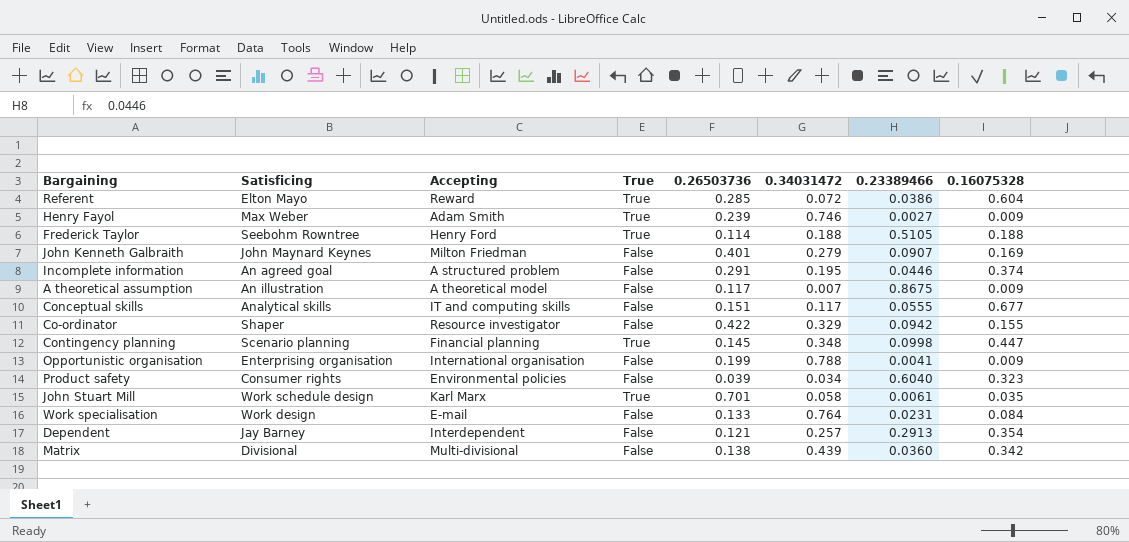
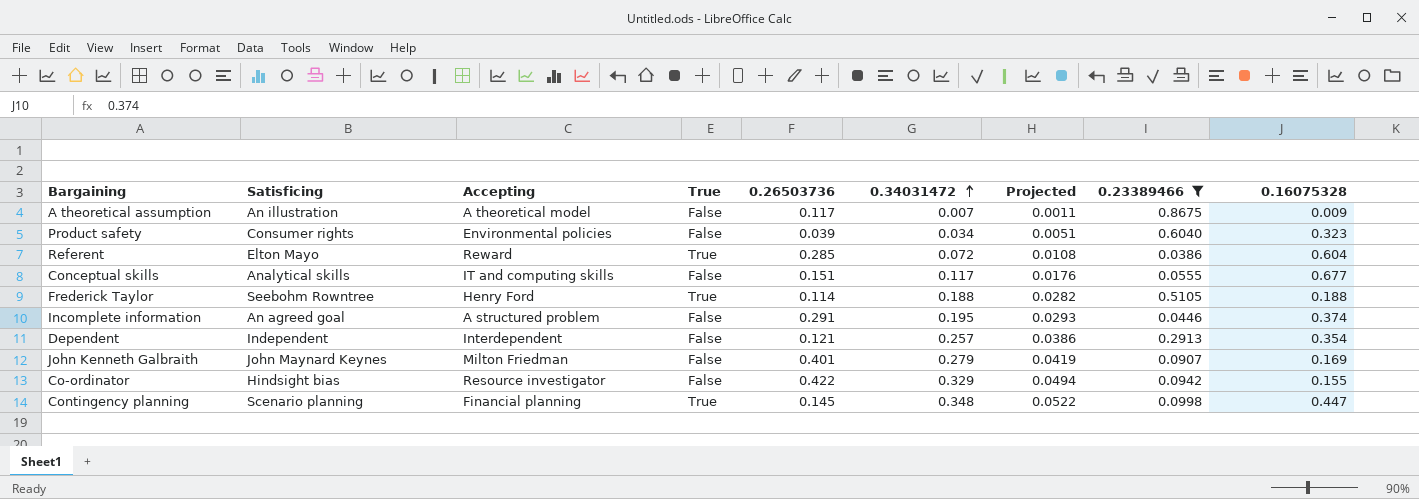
filter: none -> 0.23389466 >= 0.0386
row order: none -> 0.34031472 ascending
column Projected | formula: none -> [0.34031472] * 0.15
Dependent | Satisficing: Jay Barney -> Independent
Co-ordinator | Satisficing: Shaper -> Hindsight bias

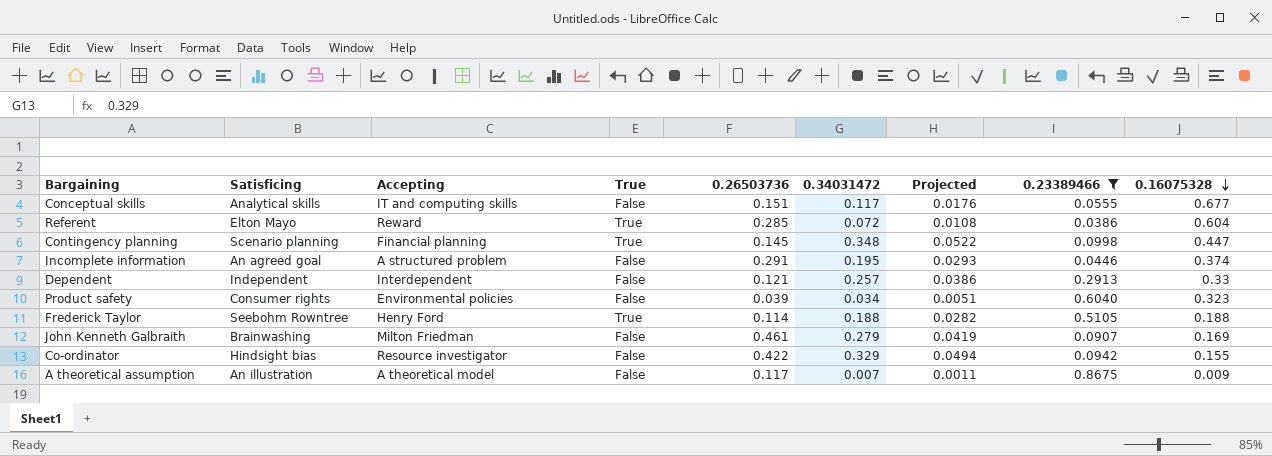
row order: 0.34031472 ascending -> 0.16075328 descending
Dependent | 0.16075328: 0.354 -> 0.33
John Kenneth Galbraith | Satisficing: John Maynard Keynes -> Brainwashing
John Kenneth Galbraith | 0.26503736: 0.401 -> 0.461

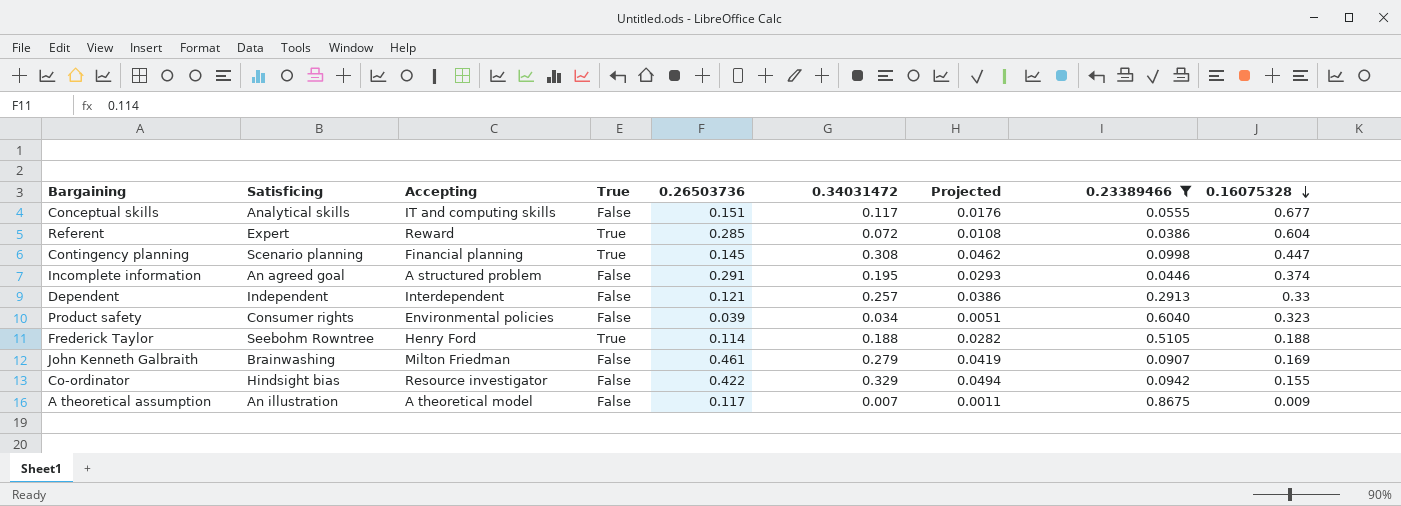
Referent | Satisficing: Elton Mayo -> Expert
Contingency planning | 0.34031472: 0.348 -> 0.308
Contingency planning | Projected: 0.0522 -> 0.0462

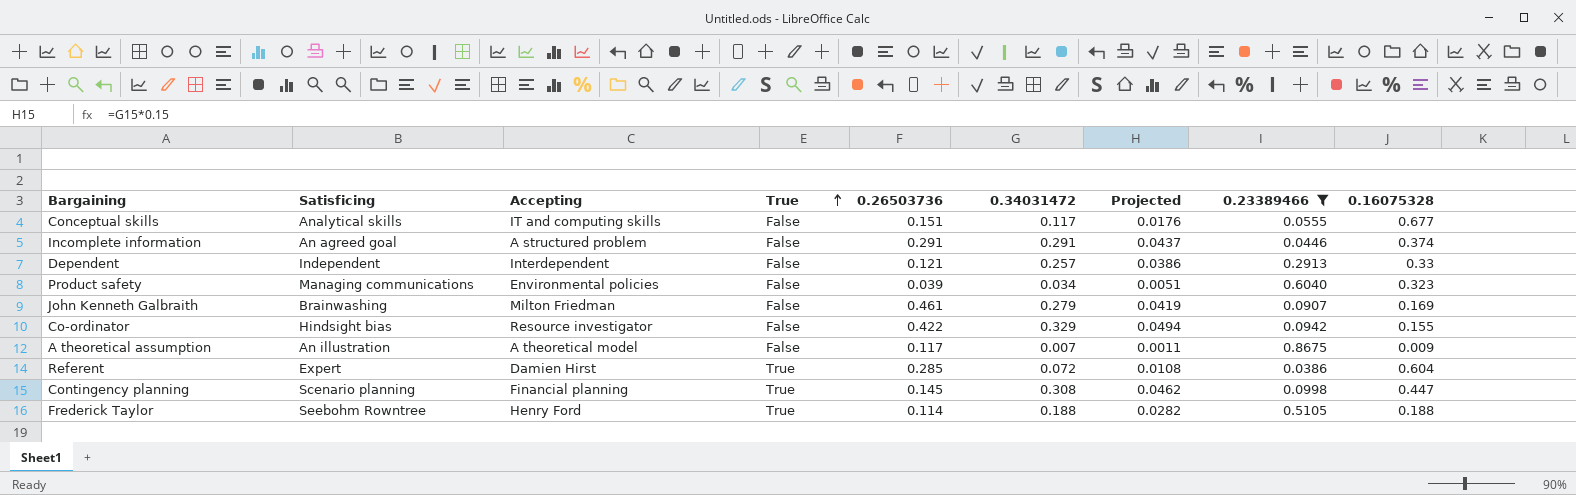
row order: 0.16075328 descending -> True ascending
Incomplete information | 0.34031472: 0.195 -> 0.291
Incomplete information | Projected: 0.0293 -> 0.0437
Product safety | Satisficing: Consumer rights -> Managing communications
Referent | Accepting: Reward -> Damien Hirst

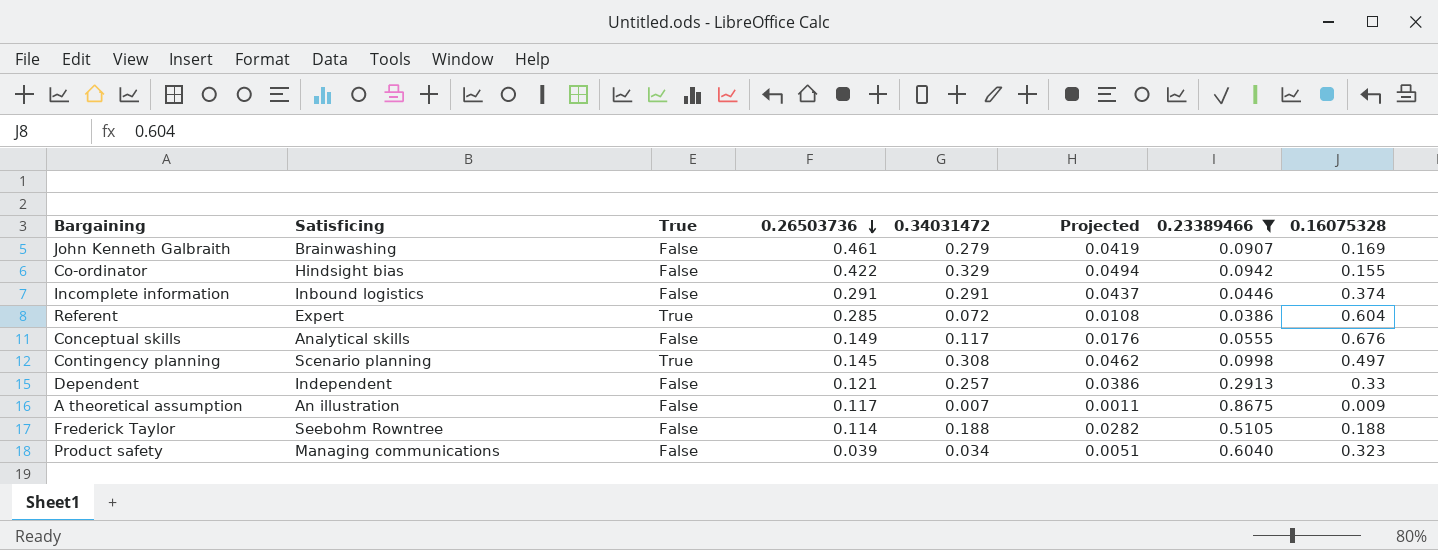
row order: True ascending -> 0.26503736 descending
column Accepting | position: 3 -> none
Incomplete information | Satisficing: An agreed goal -> Inbound logistics
Conceptual skills | 0.26503736: 0.151 -> 0.149
Conceptual skills | 0.16075328: 0.677 -> 0.676
Contingency planning | 0.16075328: 0.447 -> 0.497
Frederick Taylor | True: True -> False

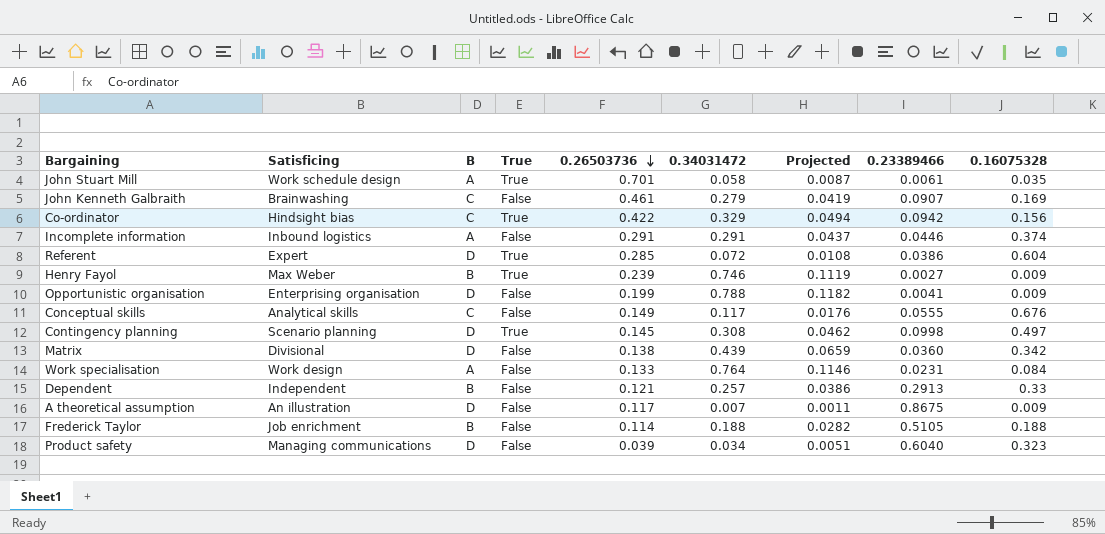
filter: 0.23389466 >= 0.0386 -> none
column B | position: none -> 3
Co-ordinator | True: False -> True
Co-ordinator | 0.16075328: 0.155 -> 0.156
Frederick Taylor | Satisficing: Seebohm Rowntree -> Job enrichment

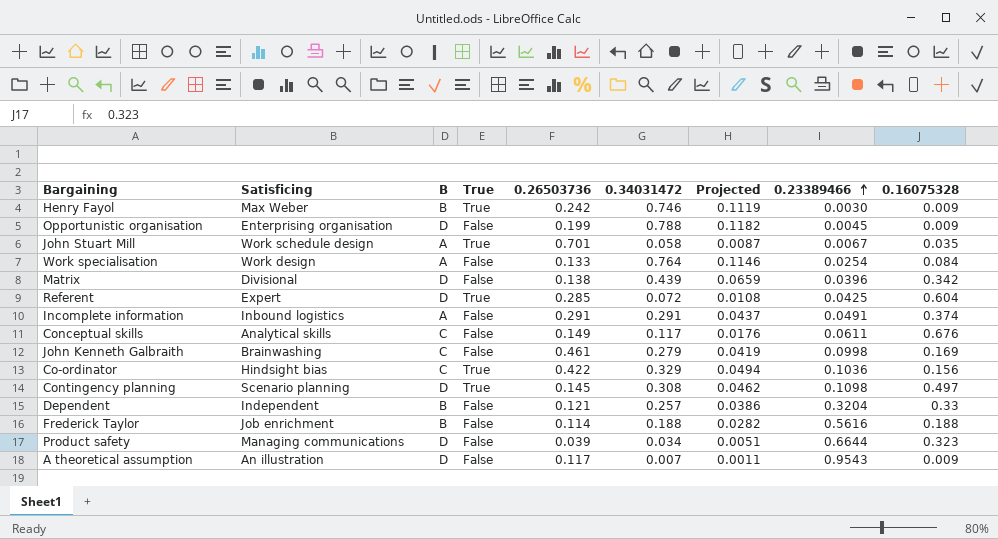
row order: 0.26503736 descending -> 0.23389466 ascending
Henry Fayol | 0.26503736: 0.239 -> 0.242
Henry Fayol | 0.23389466: 0.0027 -> 0.0030
Opportunistic organisation | 0.23389466: 0.0041 -> 0.0045
John Stuart Mill | 0.23389466: 0.0061 -> 0.0067
Work specialisation | 0.23389466: 0.0231 -> 0.0254
Matrix | 0.23389466: 0.0360 -> 0.0396
Referent | 0.23389466: 0.0386 -> 0.0425
Incomplete information | 0.23389466: 0.0446 -> 0.0491
Conceptual skills | 0.23389466: 0.0555 -> 0.0611
John Kenneth Galbraith | 0.23389466: 0.0907 -> 0.0998
Co-ordinator | 0.23389466: 0.0942 -> 0.1036
Contingency planning | 0.23389466: 0.0998 -> 0.1098
Dependent | 0.23389466: 0.2913 -> 0.3204
Frederick Taylor | 0.23389466: 0.5105 -> 0.5616
Product safety | 0.23389466: 0.6040 -> 0.6644
A theoretical assumption | 0.23389466: 0.8675 -> 0.9543

